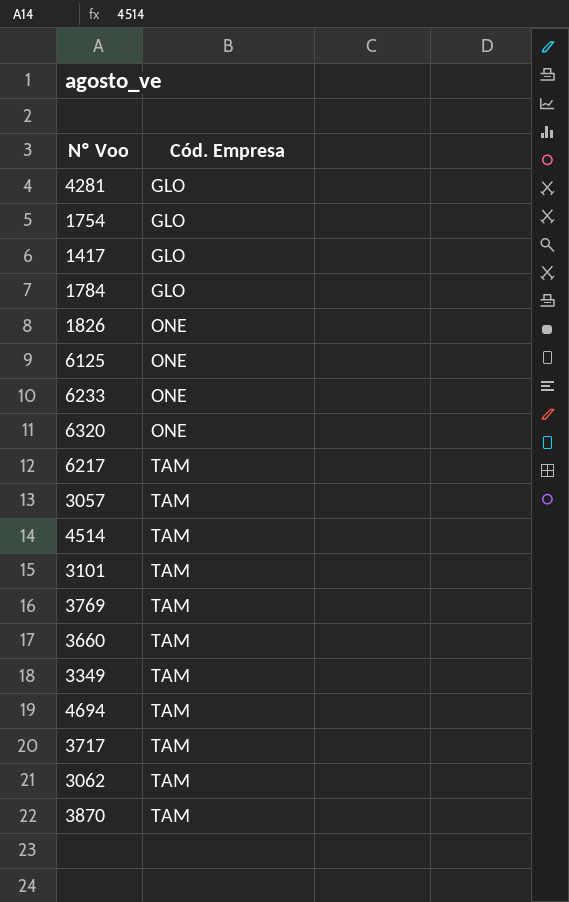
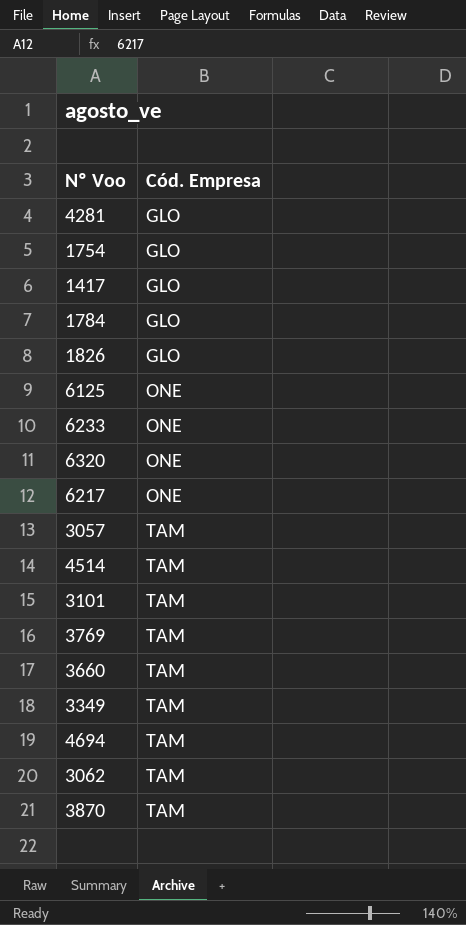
row 3717: TAM -> none
1826 | Cód. Empresa: ONE -> GLO
6217 | Cód. Empresa: TAM -> ONE

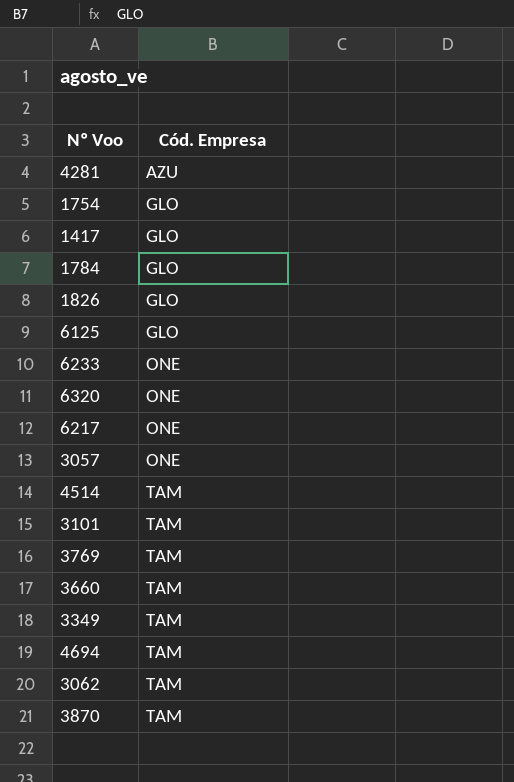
4281 | Cód. Empresa: GLO -> AZU
6125 | Cód. Empresa: ONE -> GLO
3057 | Cód. Empresa: TAM -> ONE

